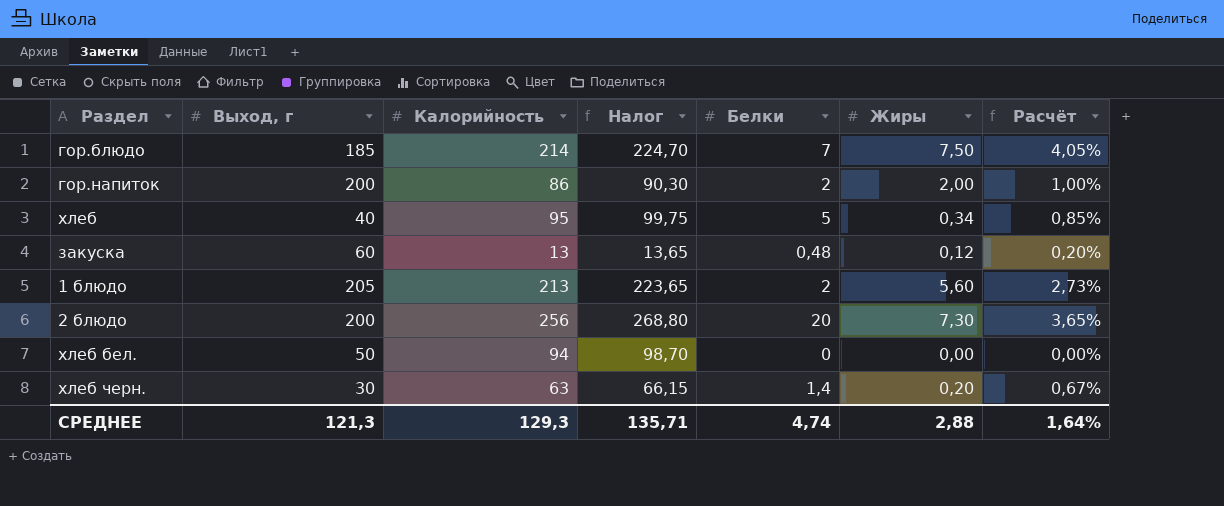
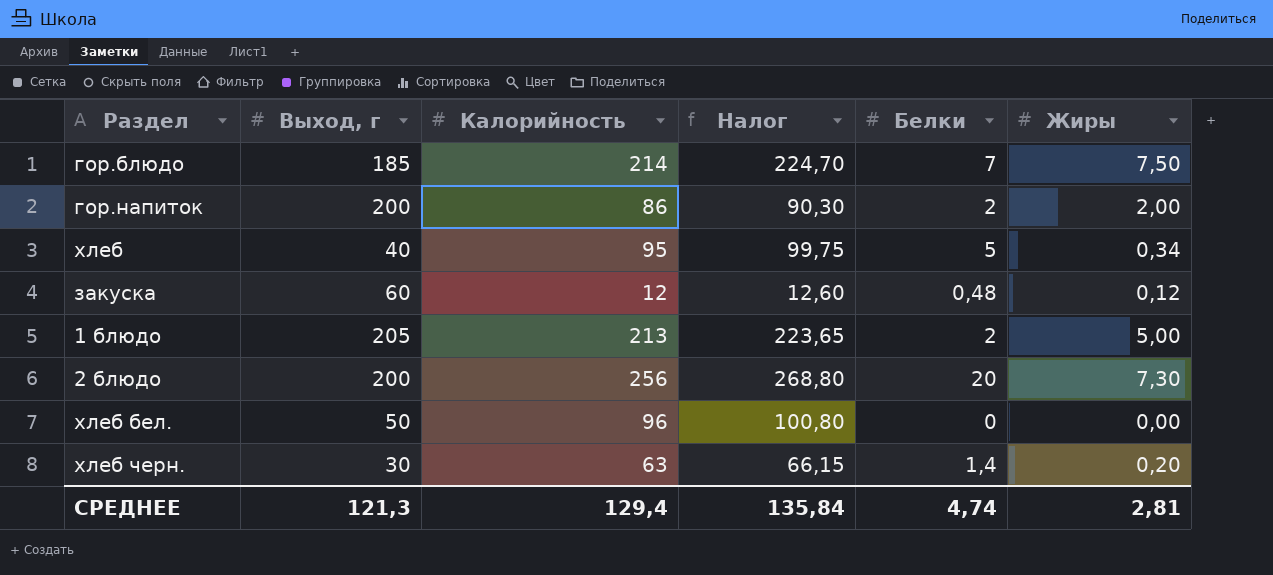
column Расчёт | formula: [Жиры] / [Выход, г] -> none
закуска | Калорийность: 13 -> 12
закуска | Налог: 13,65 -> 12,60
1 блюдо | Жиры: 5,60 -> 5,00
хлеб бел. | Калорийность: 94 -> 96
хлеб бел. | Налог: 98,70 -> 100,80
СРЕДНЕЕ | Калорийность: 129,3 -> 129,4
СРЕДНЕЕ | Налог: 135,71 -> 135,84
СРЕДНЕЕ | Жиры: 2,88 -> 2,81

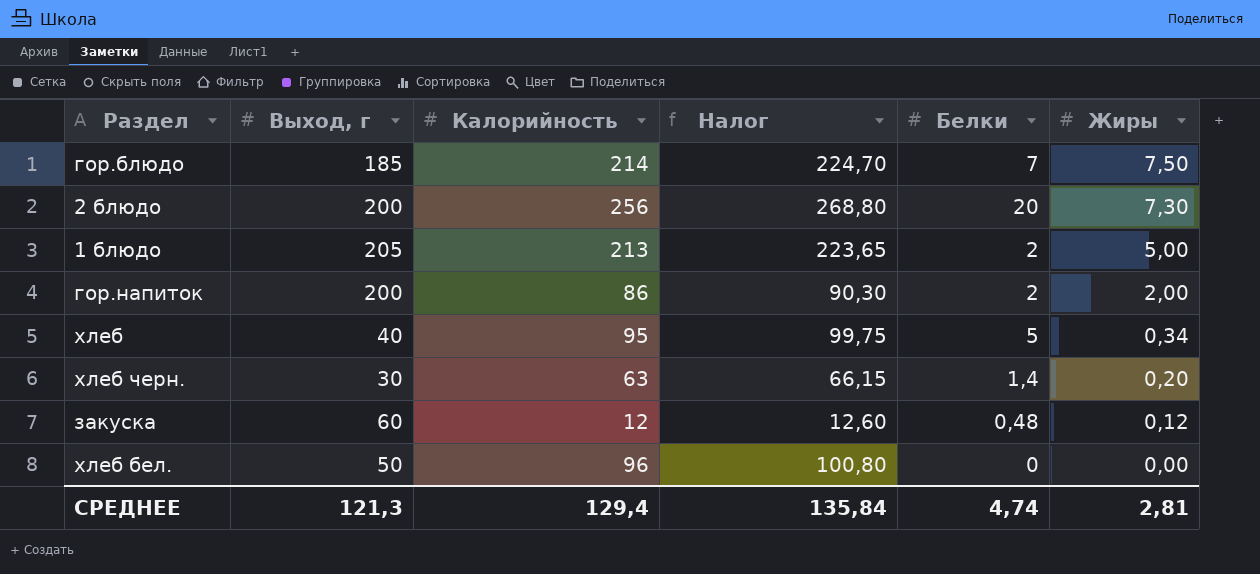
row order: none -> Жиры descending

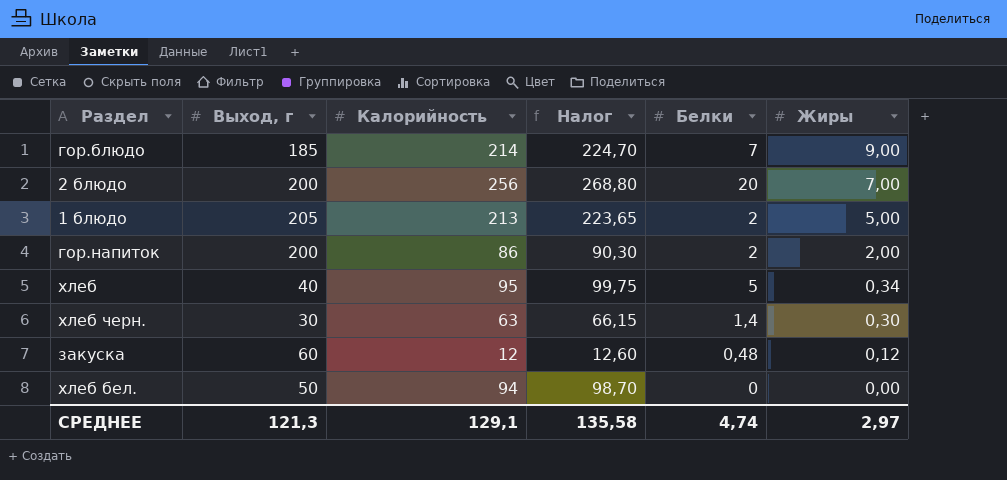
гор.блюдо | Жиры: 7,50 -> 9,00
2 блюдо | Жиры: 7,30 -> 7,00
хлеб черн. | Жиры: 0,20 -> 0,30
хлеб бел. | Калорийность: 96 -> 94
хлеб бел. | Налог: 100,80 -> 98,70
СРЕДНЕЕ | Калорийность: 129,4 -> 129,1
СРЕДНЕЕ | Налог: 135,84 -> 135,58
СРЕДНЕЕ | Жиры: 2,81 -> 2,97

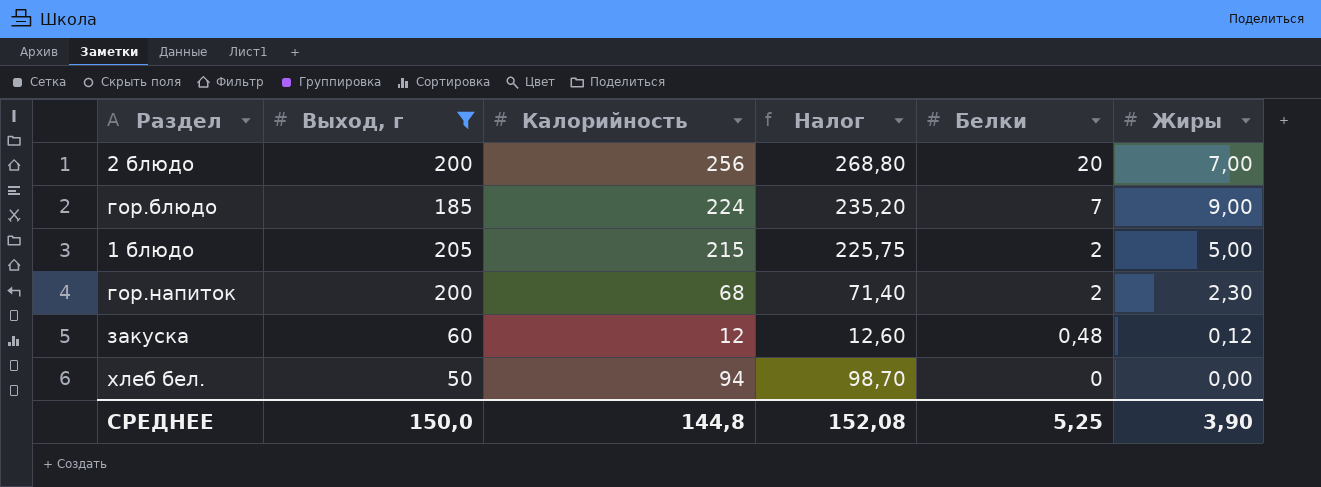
filter: none -> Выход, г >= 50
row order: Жиры descending -> Белки descending
гор.блюдо | Калорийность: 214 -> 224
гор.блюдо | Налог: 224,70 -> 235,20
1 блюдо | Калорийность: 213 -> 215
1 блюдо | Налог: 223,65 -> 225,75
гор.напиток | Калорийность: 86 -> 68
гор.напиток | Налог: 90,30 -> 71,40
гор.напиток | Жиры: 2,00 -> 2,30
СРЕДНЕЕ | Выход, г: 121,3 -> 150,0
СРЕДНЕЕ | Калорийность: 129,1 -> 144,8
СРЕДНЕЕ | Налог: 135,58 -> 152,08
СРЕДНЕЕ | Белки: 4,74 -> 5,25
СРЕДНЕЕ | Жиры: 2,97 -> 3,90

